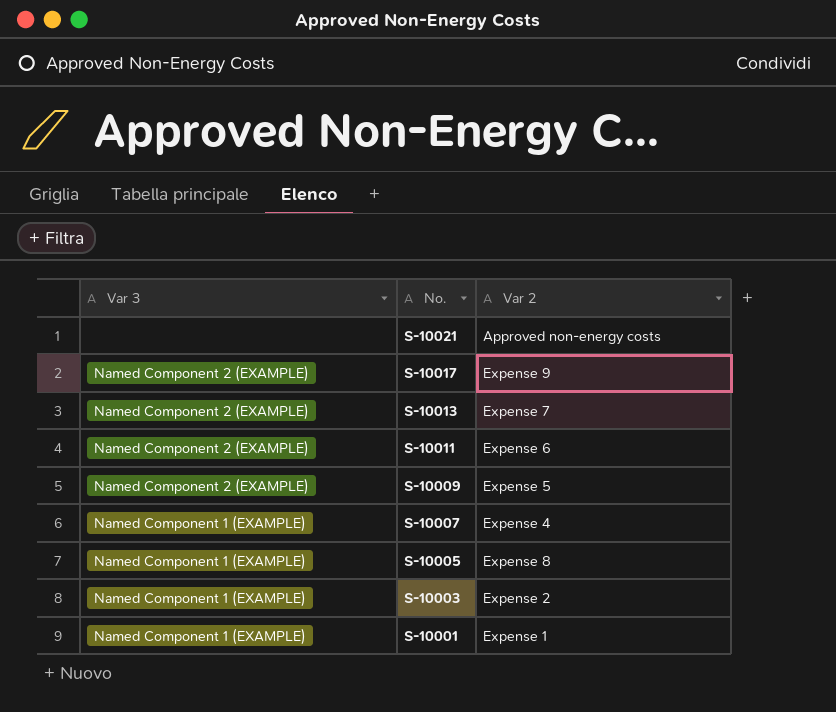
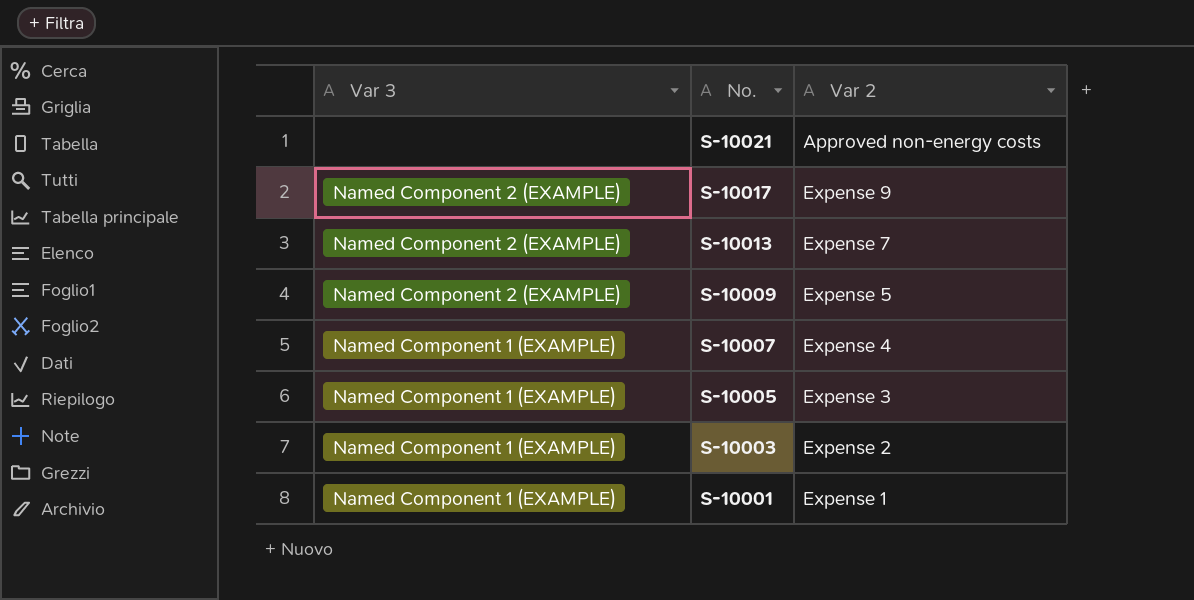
row S-10011: Named Component 2 (EXAMPLE) | Expense 6 -> none
S-10005 | Var 2: Expense 8 -> Expense 3

